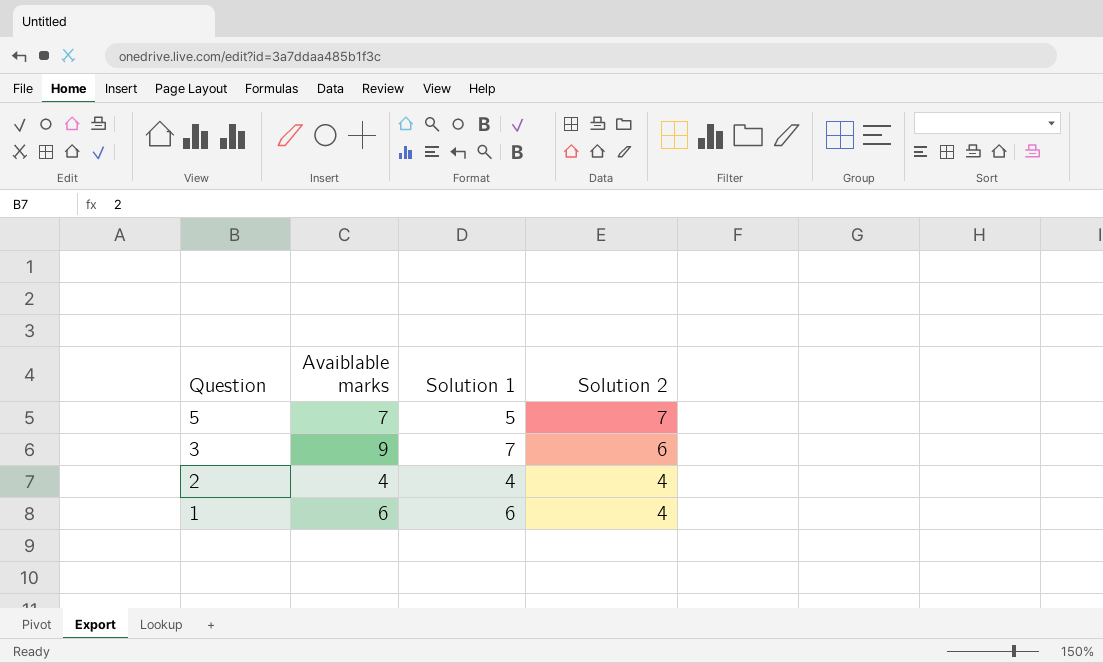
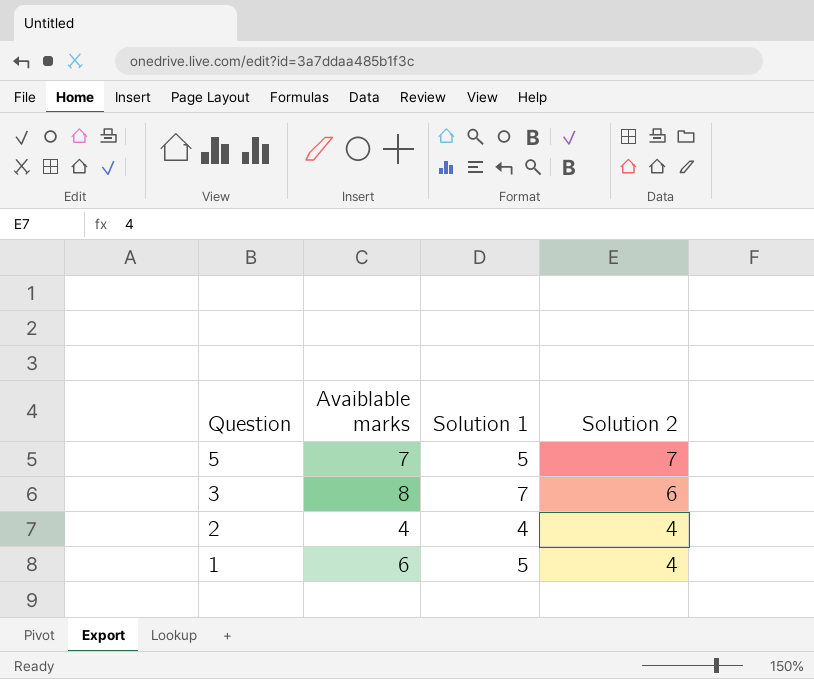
3 | Avaiblable marks: 9 -> 8
1 | Solution 1: 6 -> 5

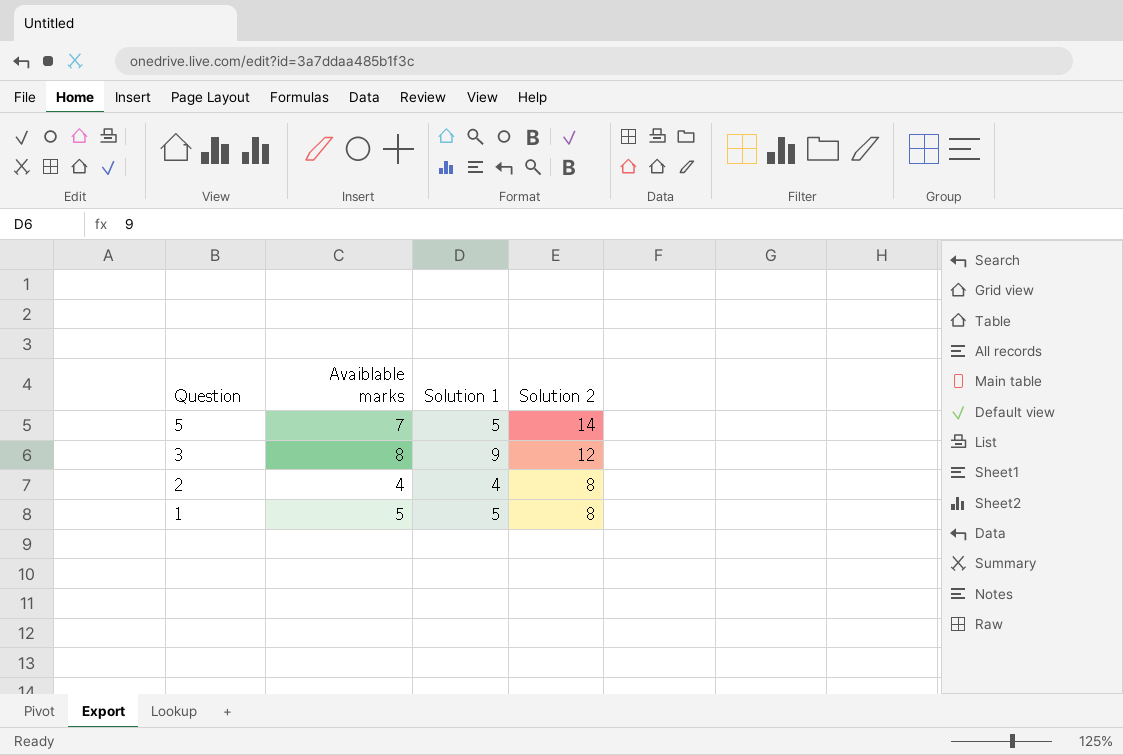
5 | Solution 2: 7 -> 14
3 | Solution 1: 7 -> 9
3 | Solution 2: 6 -> 12
2 | Solution 2: 4 -> 8
1 | Avaiblable marks: 6 -> 5
1 | Solution 2: 4 -> 8

